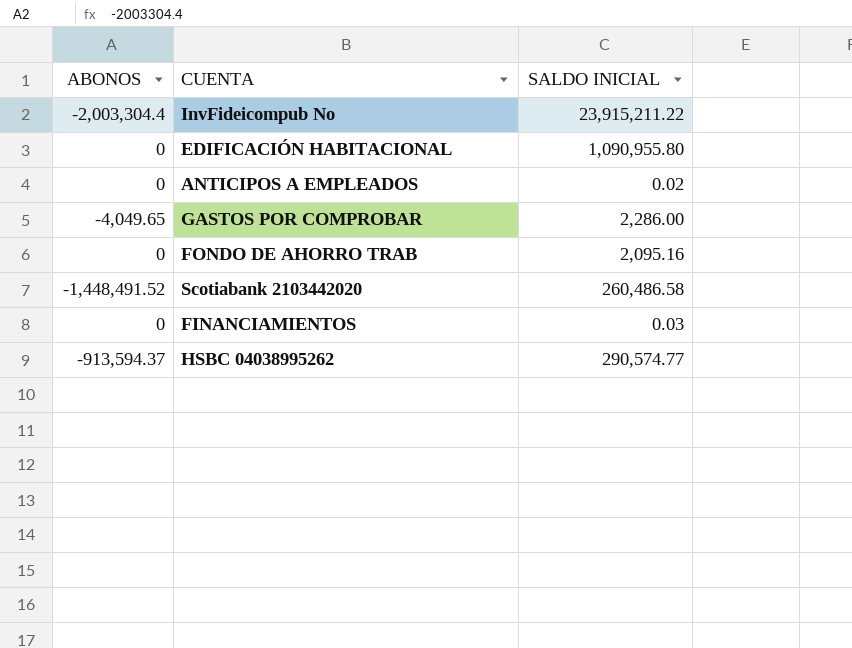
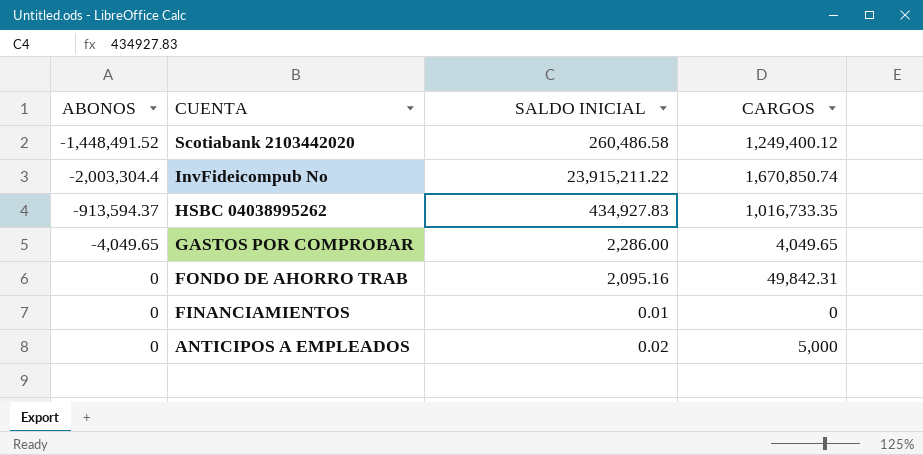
row order: none -> CUENTA descending
column CARGOS | position: none -> 4
row EDIFICACIÓN HABITACIONAL: 0 | 1,090,955.80 -> none
HSBC 04038995262 | SALDO INICIAL: 290,574.77 -> 434,927.83
FINANCIAMIENTOS | SALDO INICIAL: 0.03 -> 0.01

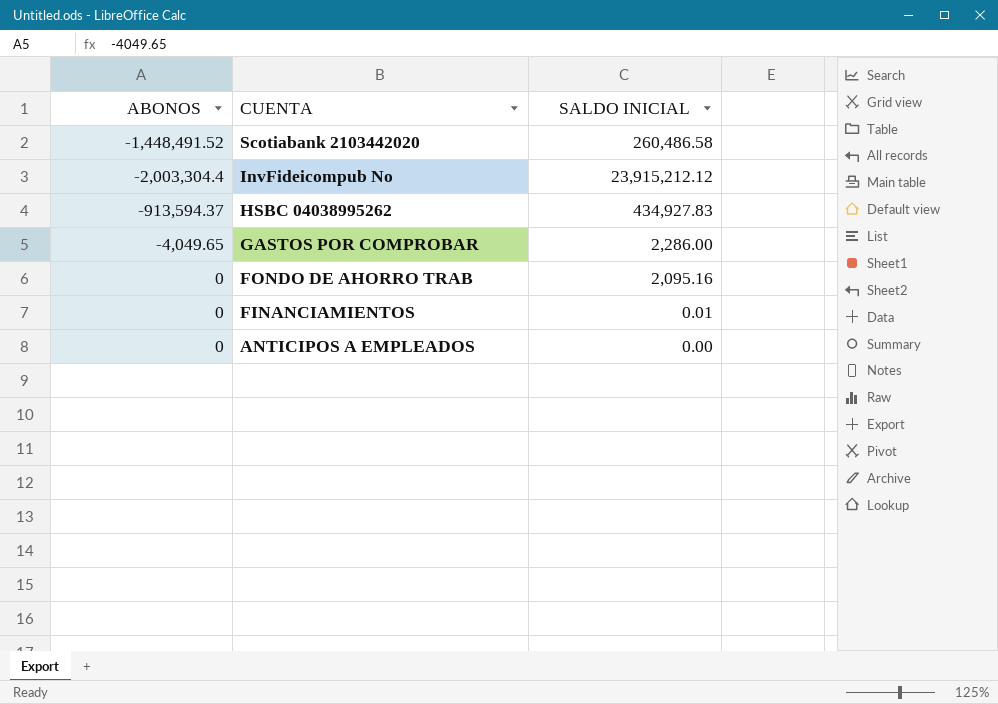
column CARGOS | position: 4 -> none
InvFideicompub No | SALDO INICIAL: 23,915,211.22 -> 23,915,212.12
ANTICIPOS A EMPLEADOS | SALDO INICIAL: 0.02 -> 0.00

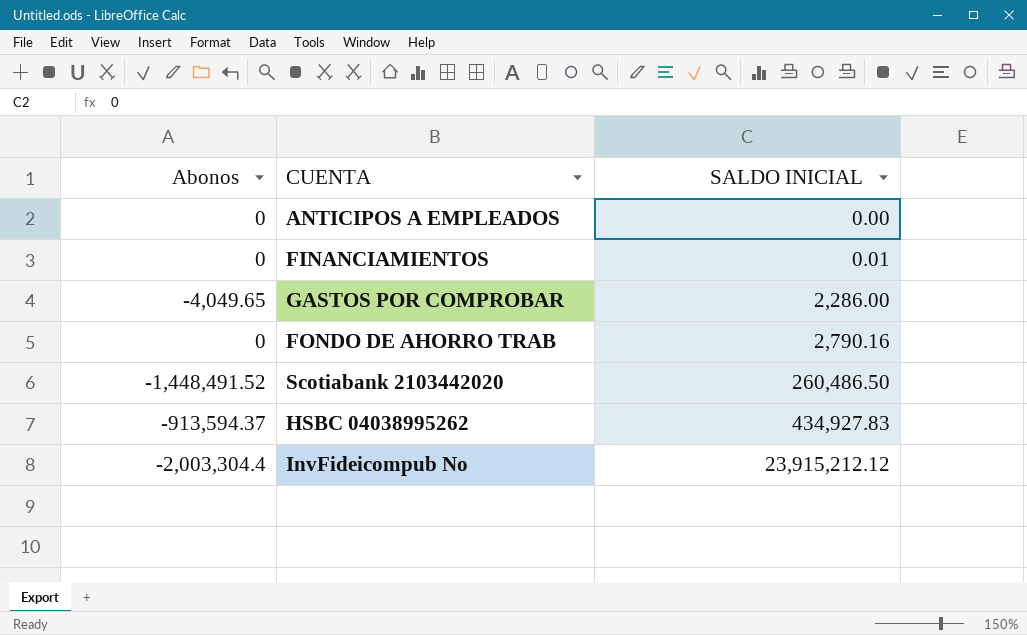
row order: CUENTA descending -> SALDO INICIAL ascending
column name: ABONOS -> Abonos
FONDO DE AHORRO TRAB | SALDO INICIAL: 2,095.16 -> 2,790.16
Scotiabank 2103442020 | SALDO INICIAL: 260,486.58 -> 260,486.50

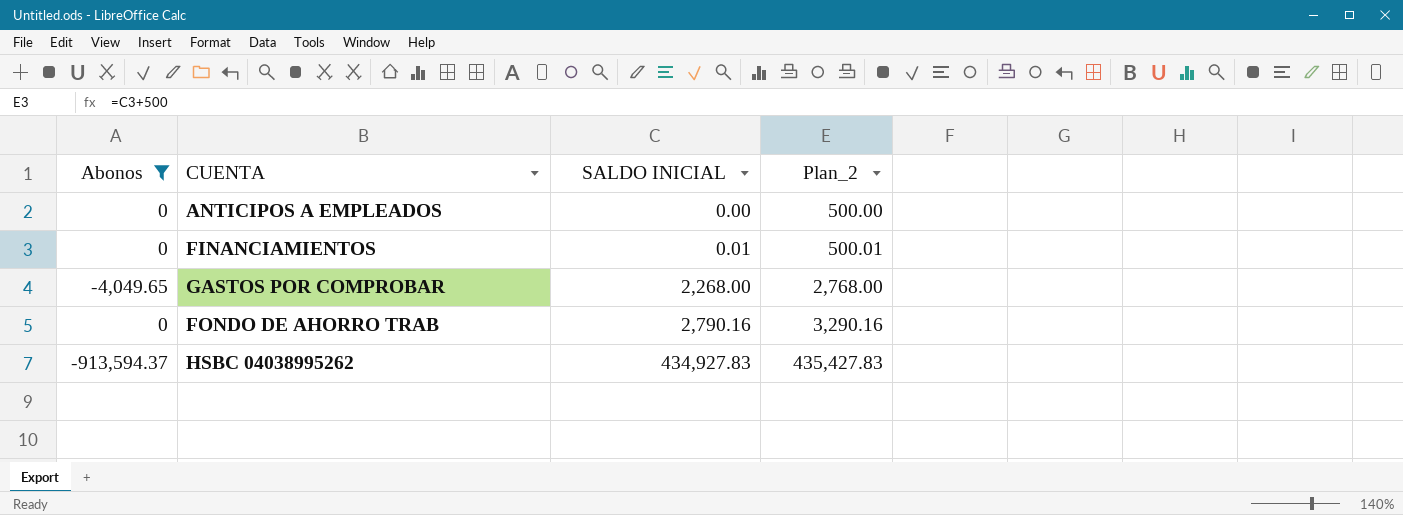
filter: none -> Abonos >= -913,594.37
column Plan_2 | formula: none -> [SALDO INICIAL] + 500
GASTOS POR COMPROBAR | SALDO INICIAL: 2,286.00 -> 2,268.00

